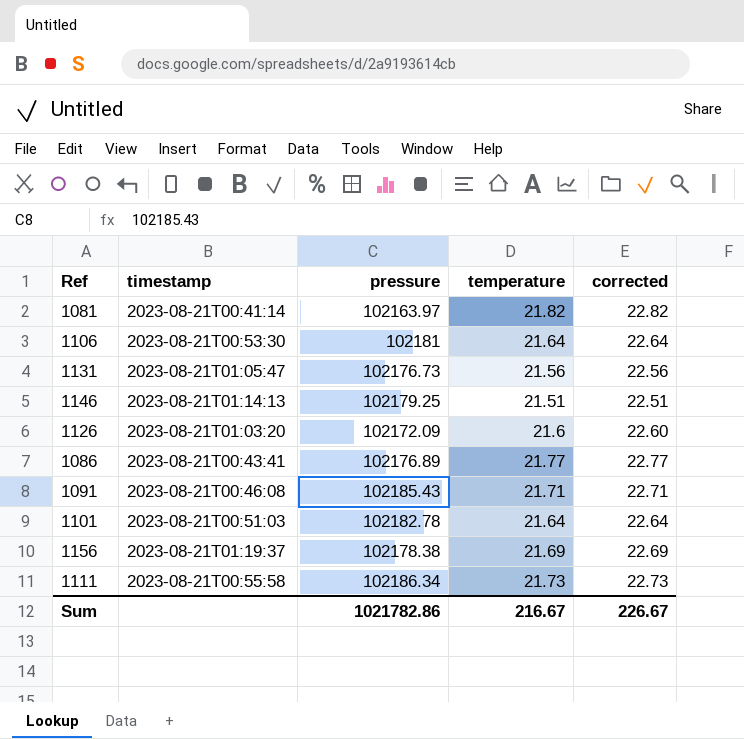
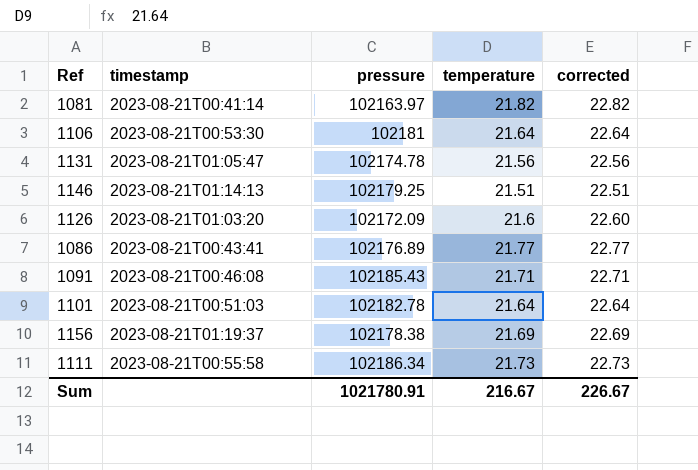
1131 | pressure: 102176.73 -> 102174.78
Sum | pressure: 1021782.86 -> 1021780.91

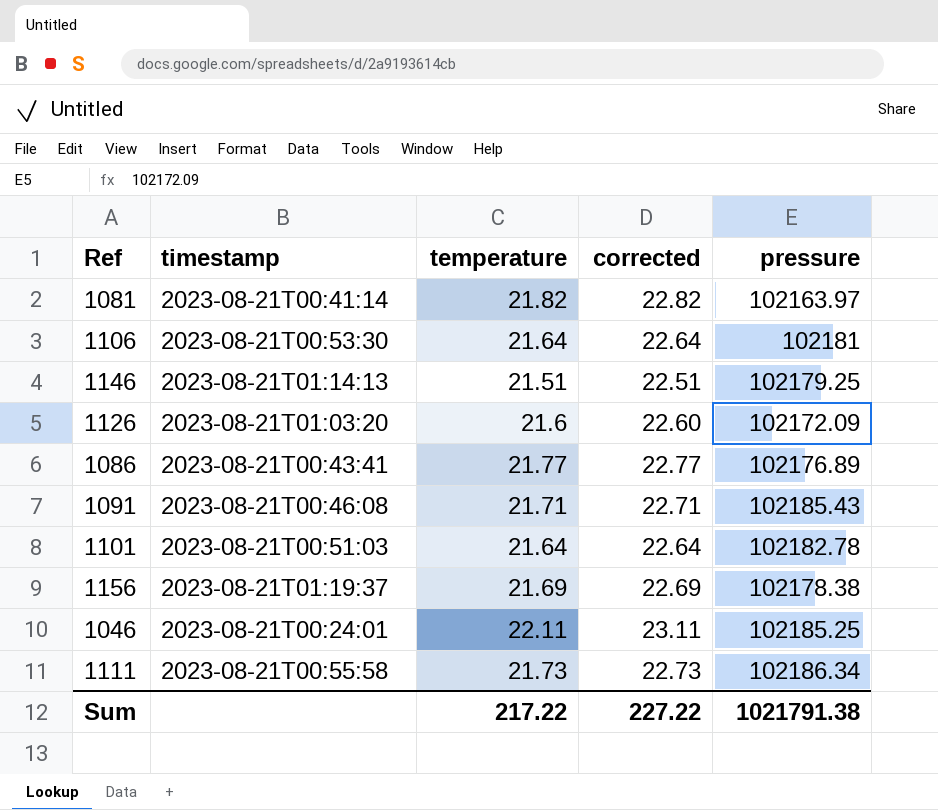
column pressure | position: 3 -> 5
row 1131: 2023-08-21T01:05:47 | 102174.78 | 21.56 | 22.56 -> none
row 1046: none -> 2023-08-21T00:24:01 | 22.11 | 23.11 | 102185.25
Sum | temperature: 216.67 -> 217.22
Sum | corrected: 226.67 -> 227.22
Sum | pressure: 1021780.91 -> 1021791.38

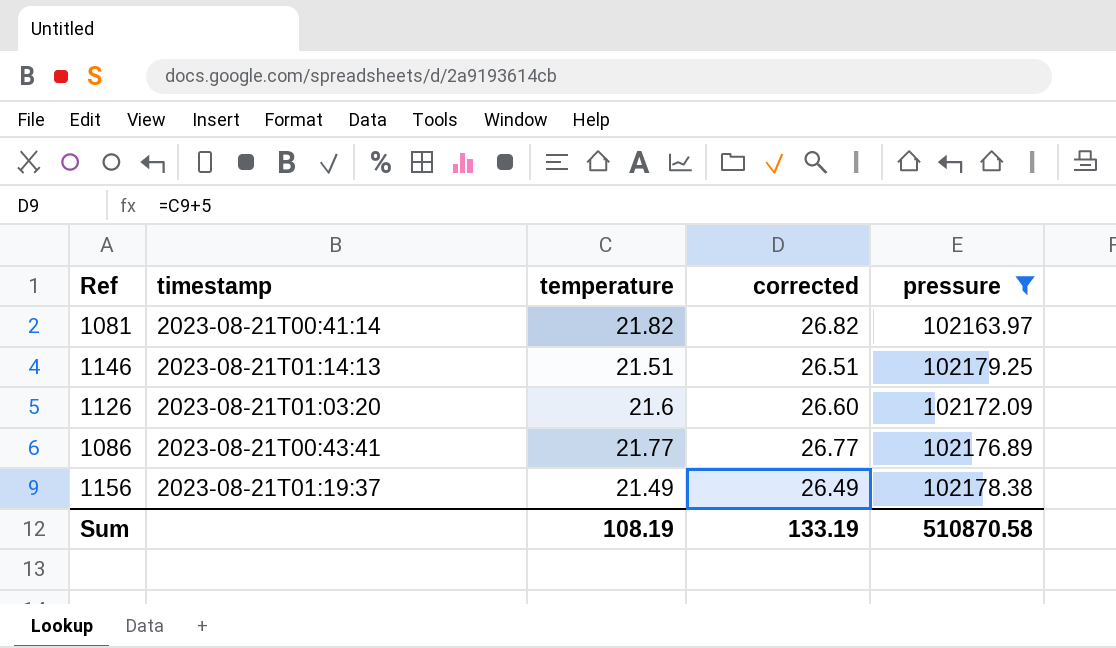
filter: none -> pressure <= 102179.25
column corrected | formula: [temperature] + 1 -> [temperature] + 5
1156 | temperature: 21.69 -> 21.49
Sum | temperature: 217.22 -> 108.19
Sum | corrected: 227.22 -> 133.19
Sum | pressure: 1021791.38 -> 510870.58

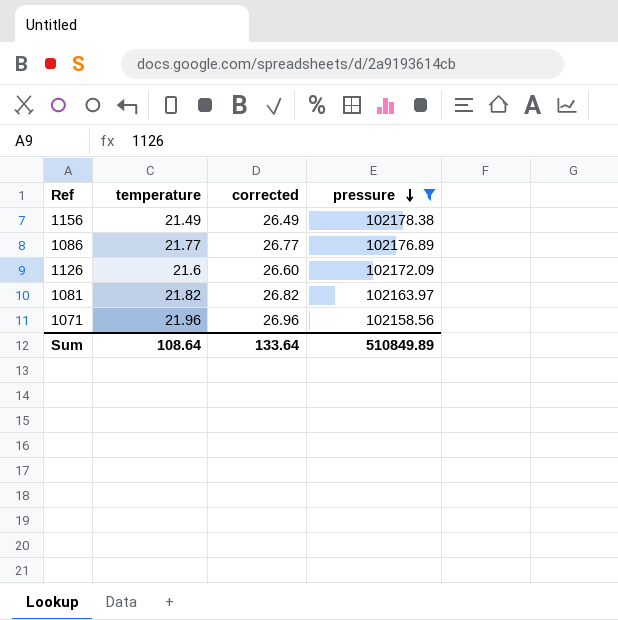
row order: none -> pressure descending
column timestamp | position: 2 -> none
row 1146: 2023-08-21T01:14:13 | 21.51 | 26.51 | 102179.25 -> none
row 1071: none -> 21.96 | 26.96 | 102158.56
Sum | temperature: 108.19 -> 108.64
Sum | corrected: 133.19 -> 133.64
Sum | pressure: 510870.58 -> 510849.89

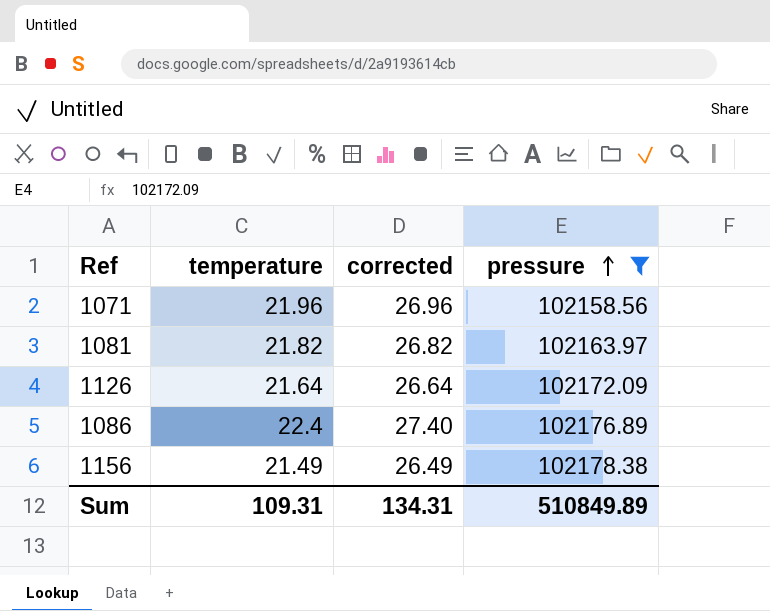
row order: pressure descending -> pressure ascending
1126 | temperature: 21.6 -> 21.64
1126 | corrected: 26.60 -> 26.64
1086 | temperature: 21.77 -> 22.4
1086 | corrected: 26.77 -> 27.40
Sum | temperature: 108.64 -> 109.31
Sum | corrected: 133.64 -> 134.31

